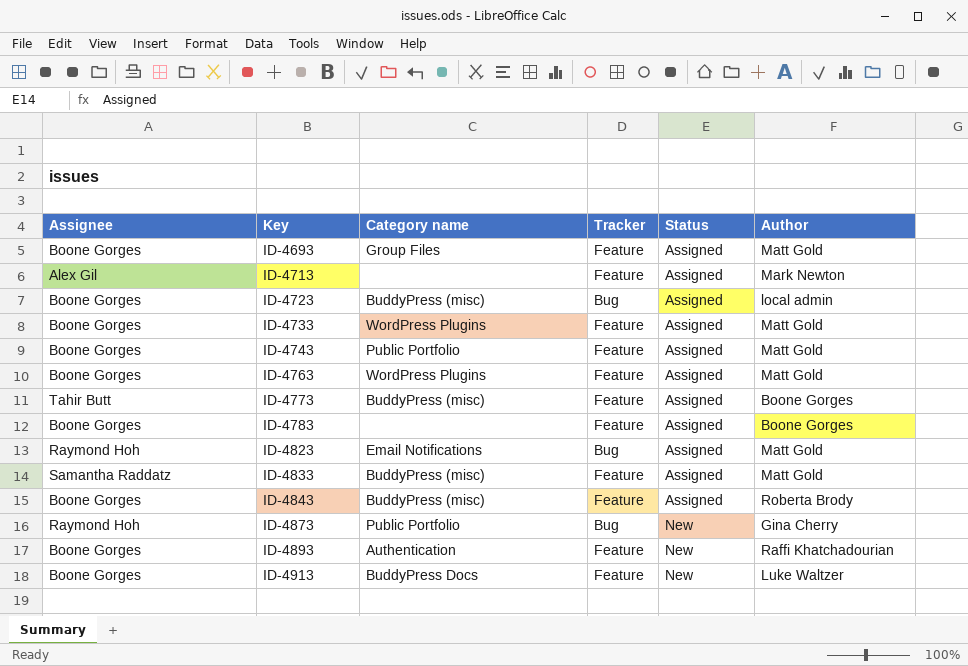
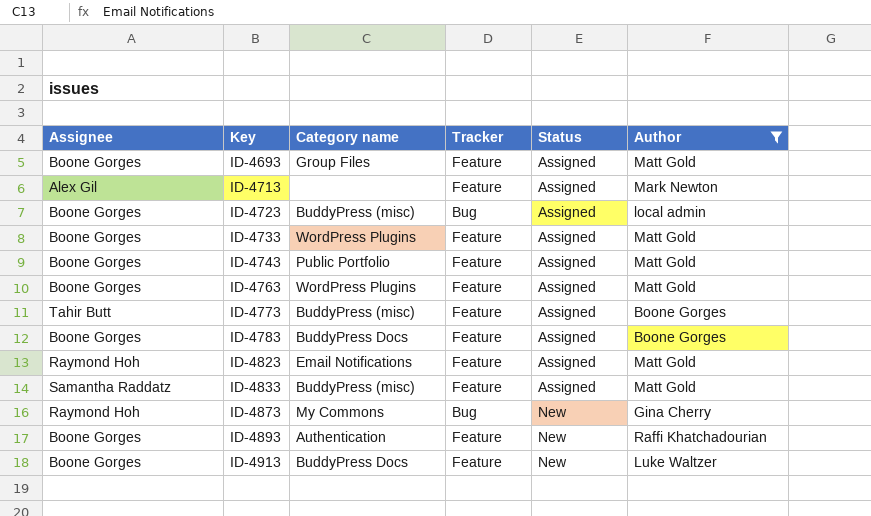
filter: none -> Author != Roberta Brody
ID-4783 | Category name: none -> BuddyPress Docs
ID-4823 | Tracker: Bug -> Feature
ID-4873 | Category name: Public Portfolio -> My Commons

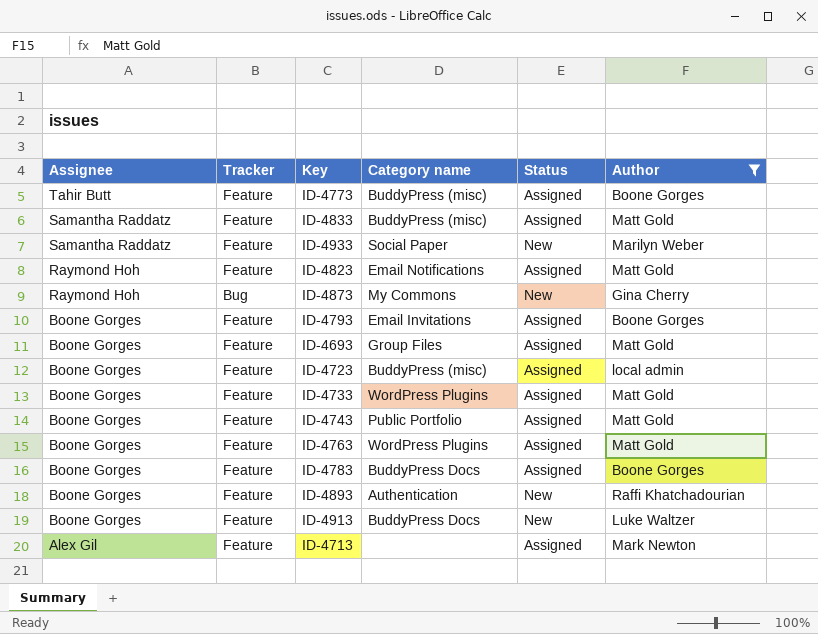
row order: Key ascending -> Assignee descending
column Tracker | position: 4 -> 2
row ID-4933: none -> Samantha Raddatz | Feature | Social Paper | New | Marilyn Weber
row ID-4793: none -> Boone Gorges | Feature | Email Invitations | Assigned | Boone Gorges
ID-4723 | Tracker: Bug -> Feature

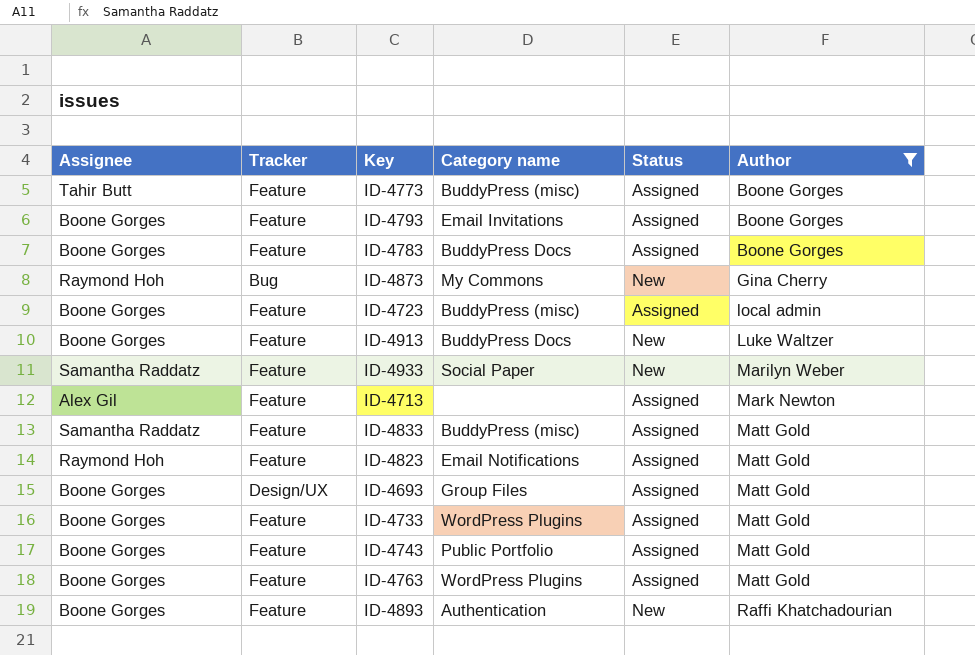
row order: Assignee descending -> Author ascending
ID-4693 | Tracker: Feature -> Design/UX

